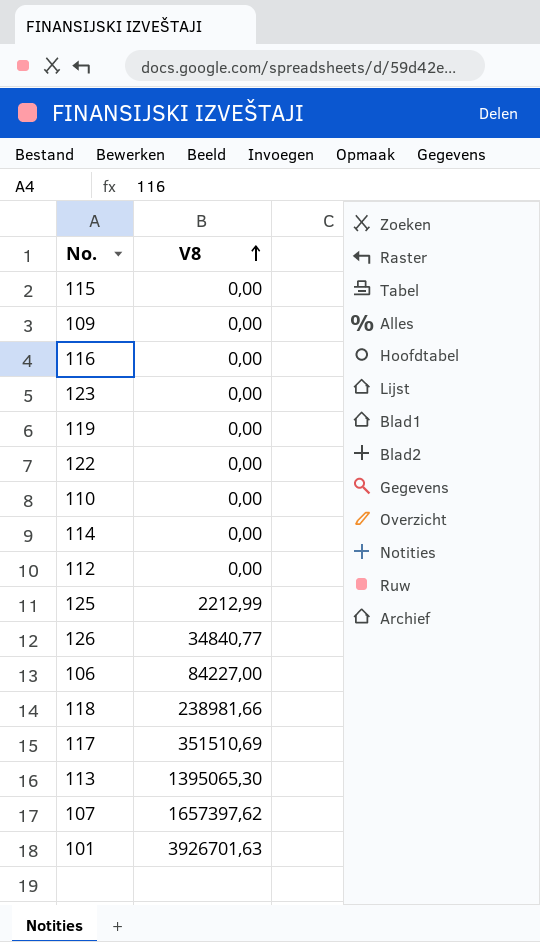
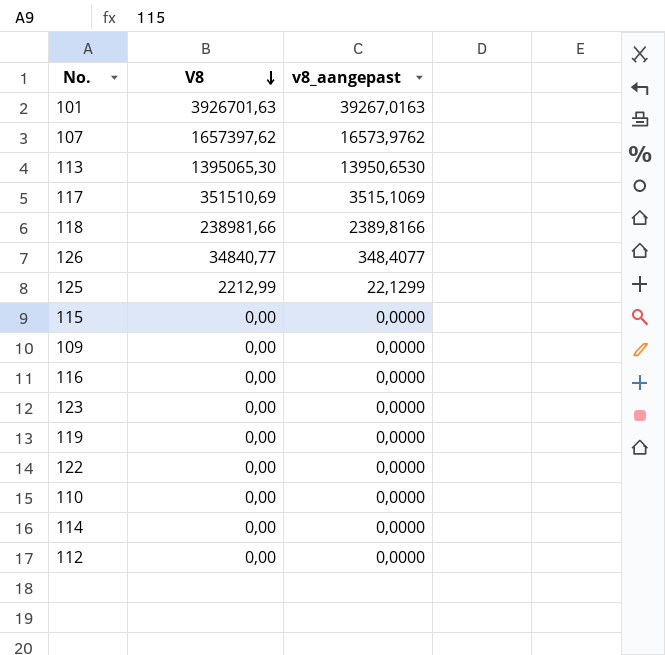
row order: V8 ascending -> V8 descending
column v8_aangepast | formula: none -> [V8] * 0,01
row 106: 84227,00 -> none

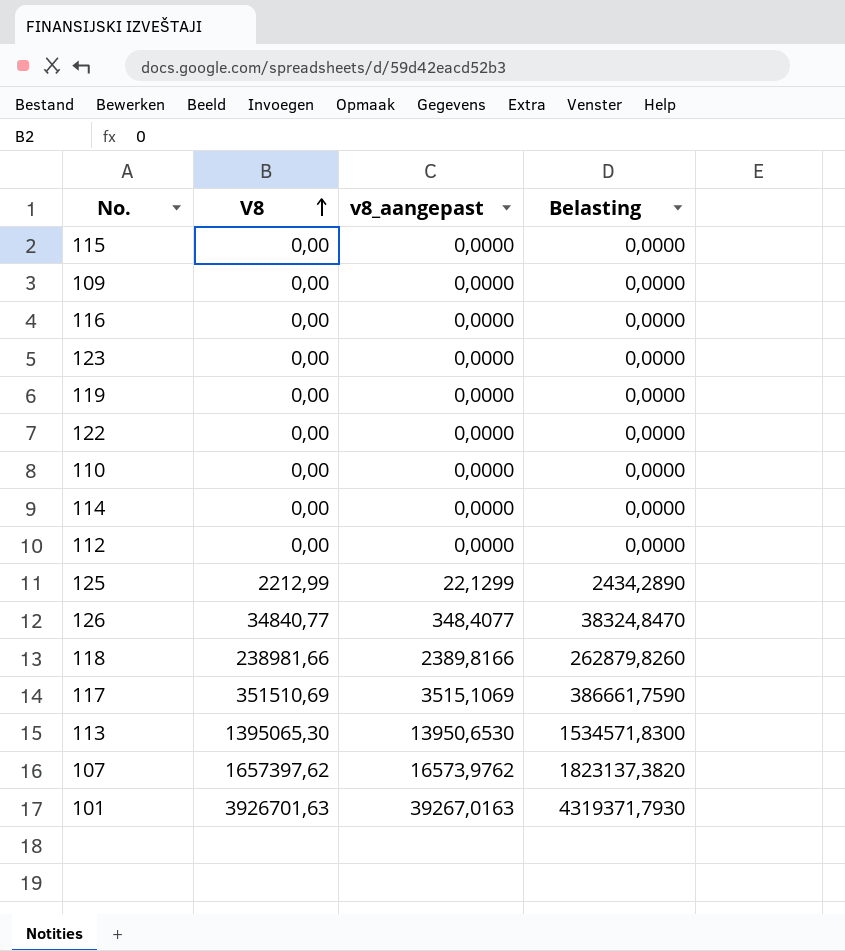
row order: V8 descending -> V8 ascending
column Belasting | formula: none -> [V8] * 1,1

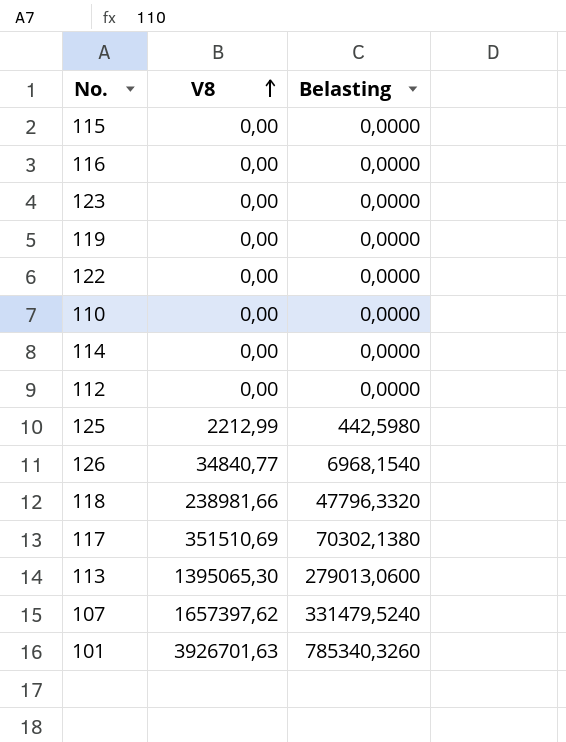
column v8_aangepast | formula: [V8] * 0,01 -> none
column Belasting | formula: [V8] * 1,1 -> [V8] * 0,2
row 109: 0,00 | 0,0000 | 0,0000 -> none

